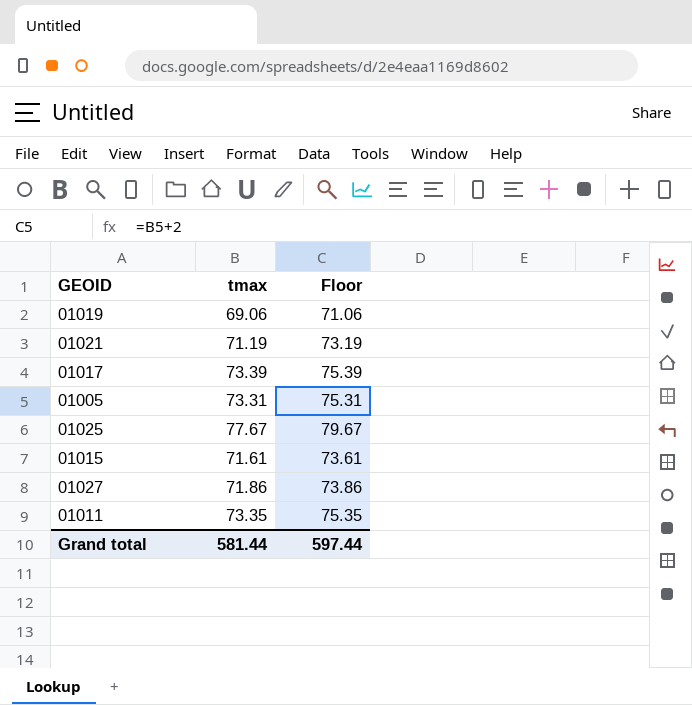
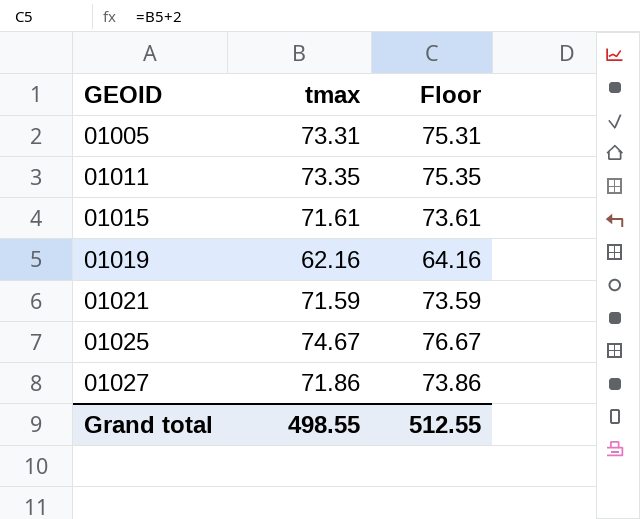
row order: none -> GEOID ascending
row 01017: 73.39 | 75.39 -> none
01019 | tmax: 69.06 -> 62.16
01019 | Floor: 71.06 -> 64.16
01021 | tmax: 71.19 -> 71.59
01021 | Floor: 73.19 -> 73.59
01025 | tmax: 77.67 -> 74.67
01025 | Floor: 79.67 -> 76.67
Grand total | tmax: 581.44 -> 498.55
Grand total | Floor: 597.44 -> 512.55

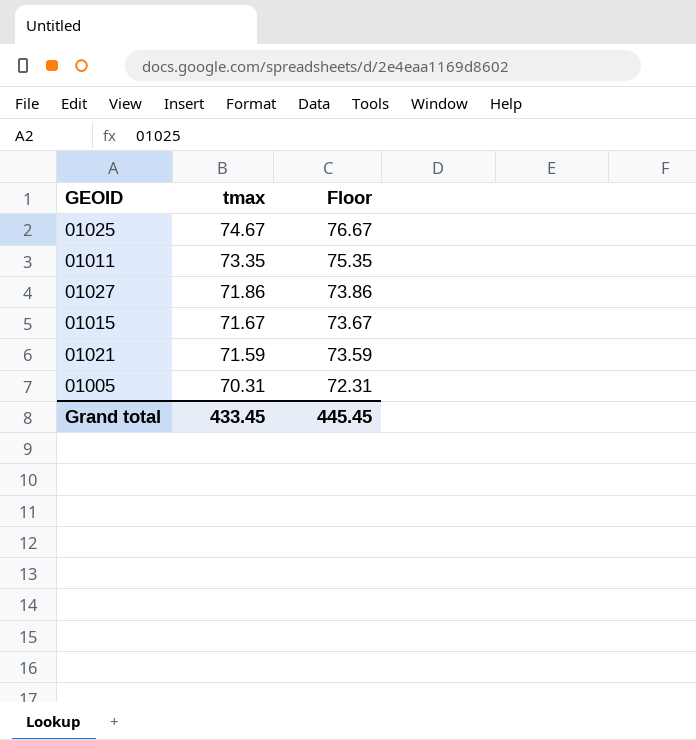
row order: GEOID ascending -> tmax descending
row 01019: 62.16 | 64.16 -> none
01015 | tmax: 71.61 -> 71.67
01015 | Floor: 73.61 -> 73.67
01005 | tmax: 73.31 -> 70.31
01005 | Floor: 75.31 -> 72.31
Grand total | tmax: 498.55 -> 433.45
Grand total | Floor: 512.55 -> 445.45

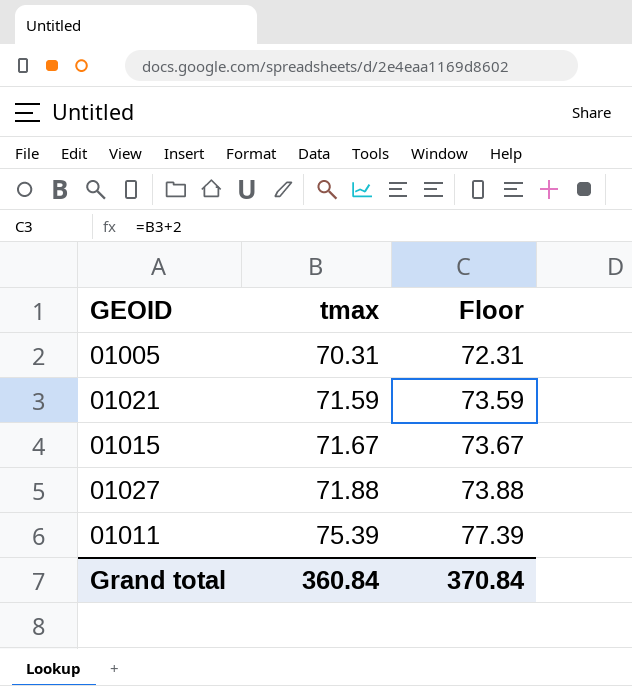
row order: tmax descending -> tmax ascending
row 01025: 74.67 | 76.67 -> none
01027 | tmax: 71.86 -> 71.88
01027 | Floor: 73.86 -> 73.88
01011 | tmax: 73.35 -> 75.39
01011 | Floor: 75.35 -> 77.39
Grand total | tmax: 433.45 -> 360.84
Grand total | Floor: 445.45 -> 370.84

